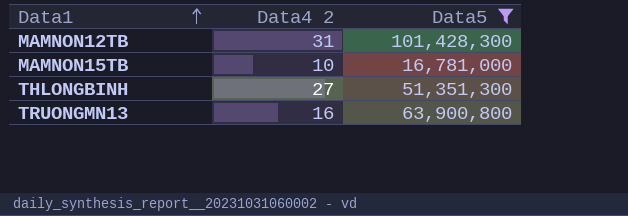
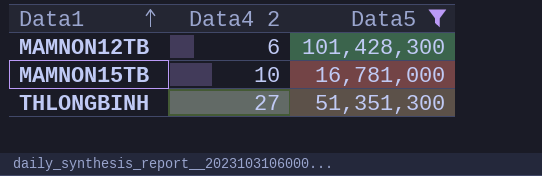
row TRUONGMN13: 16 | 63,900,800 -> none
MAMNON12TB | Data4 2: 31 -> 6

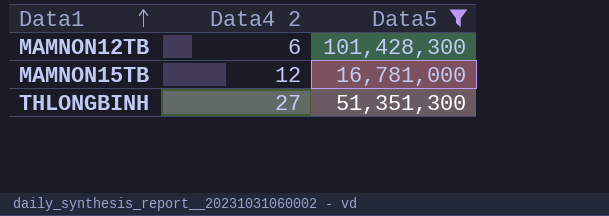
MAMNON15TB | Data4 2: 10 -> 12

